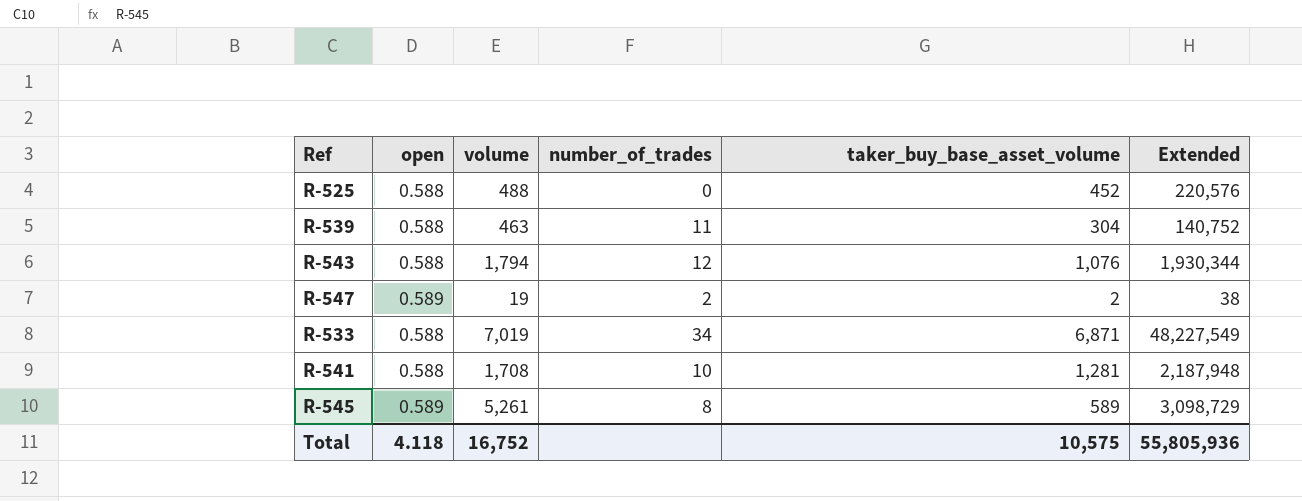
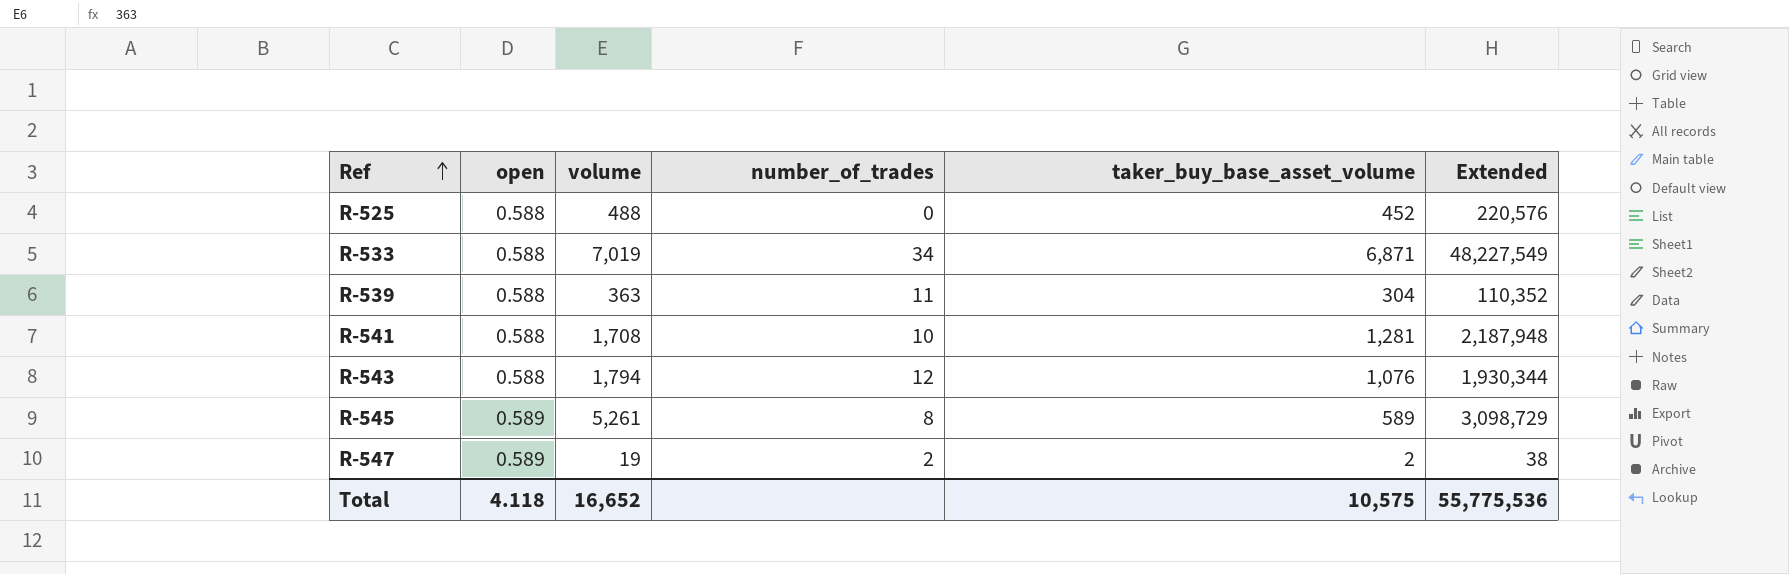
row order: none -> Ref ascending
R-539 | volume: 463 -> 363
R-539 | Extended: 140,752 -> 110,352
Total | volume: 16,752 -> 16,652
Total | Extended: 55,805,936 -> 55,775,536

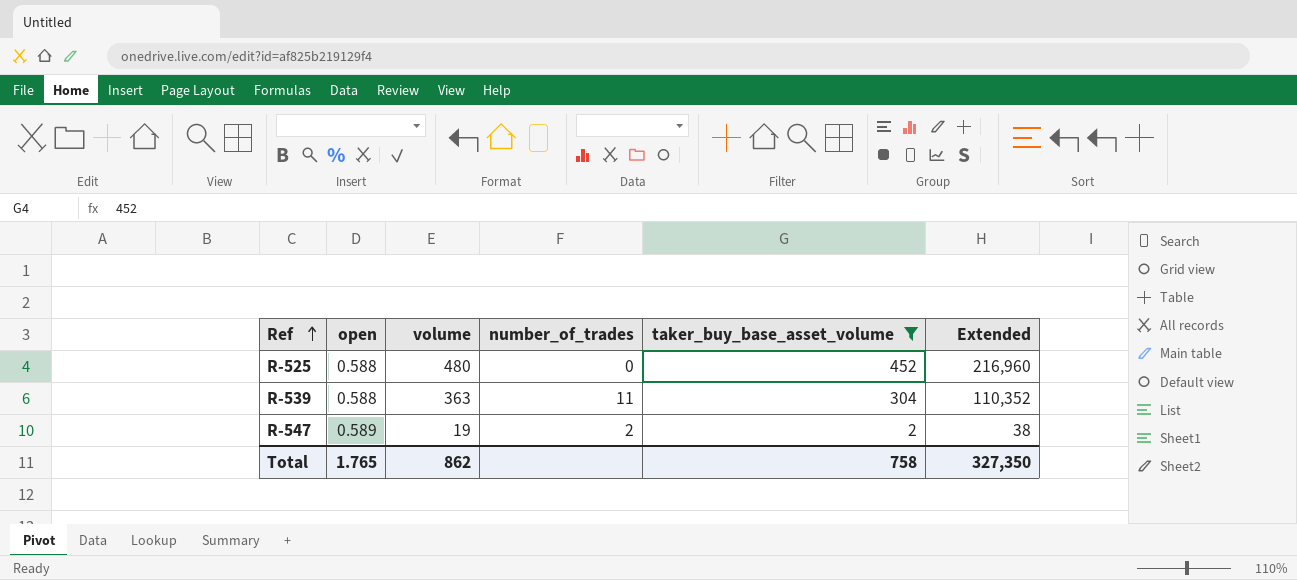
filter: none -> taker_buy_base_asset_volume <= 452
R-525 | volume: 488 -> 480
R-525 | Extended: 220,576 -> 216,960
Total | open: 4.118 -> 1.765
Total | volume: 16,652 -> 862
Total | taker_buy_base_asset_volume: 10,575 -> 758
Total | Extended: 55,775,536 -> 327,350

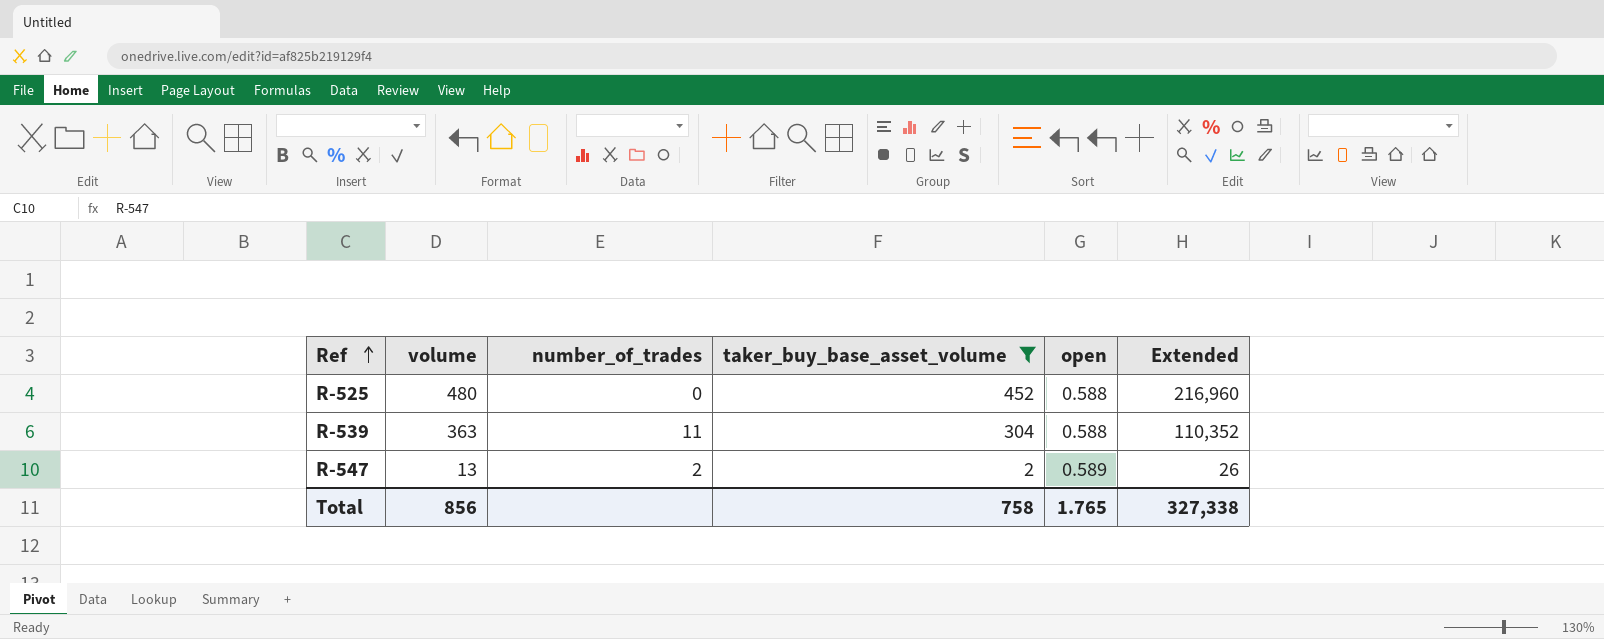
column open | position: 2 -> 5
R-547 | volume: 19 -> 13
R-547 | Extended: 38 -> 26
Total | volume: 862 -> 856
Total | Extended: 327,350 -> 327,338

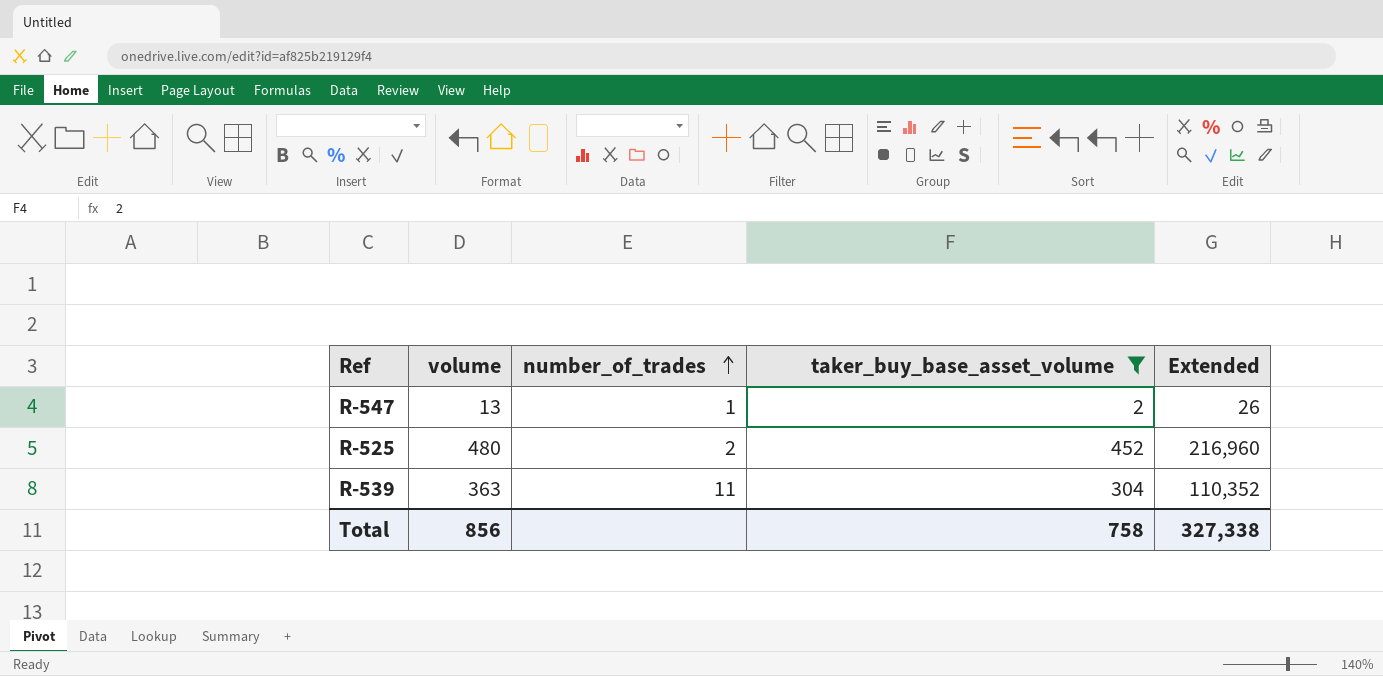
row order: Ref ascending -> number_of_trades ascending
column open | position: 5 -> none
R-547 | number_of_trades: 2 -> 1
R-525 | number_of_trades: 0 -> 2

